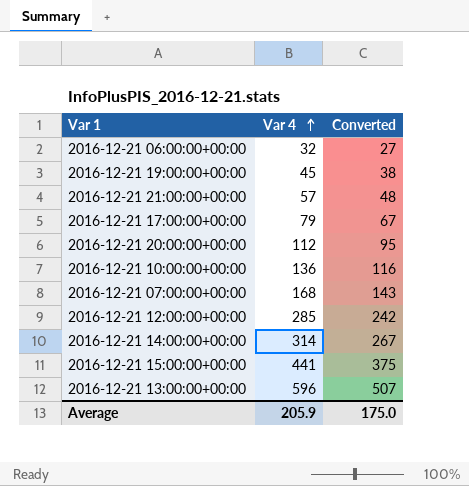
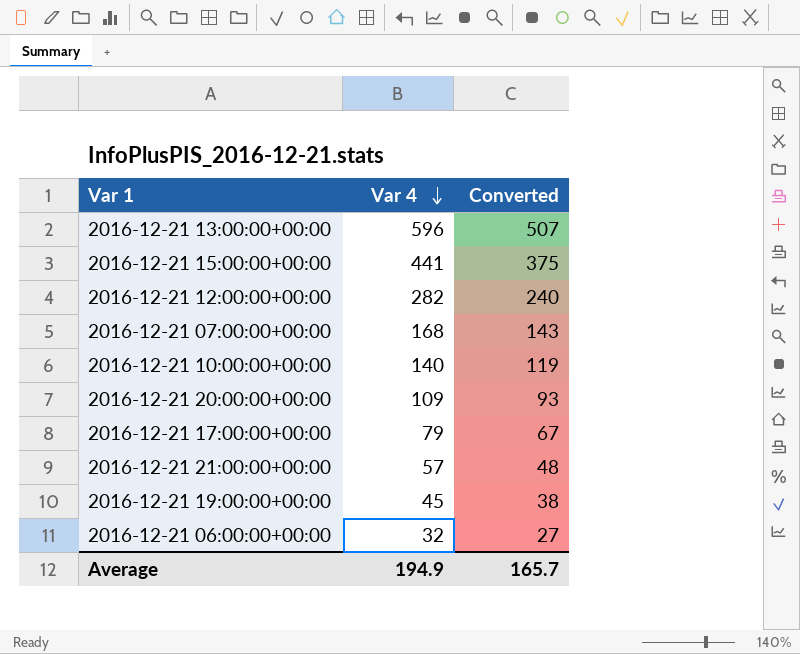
row order: Var 4 ascending -> Var 4 descending
row 2016-12-21 14:00:00+00:00: 314 | 267 -> none
2016-12-21 12:00:00+00:00 | Var 4: 285 -> 282
2016-12-21 12:00:00+00:00 | Converted: 242 -> 240
2016-12-21 10:00:00+00:00 | Var 4: 136 -> 140
2016-12-21 10:00:00+00:00 | Converted: 116 -> 119
2016-12-21 20:00:00+00:00 | Var 4: 112 -> 109
2016-12-21 20:00:00+00:00 | Converted: 95 -> 93
Average | Var 4: 205.9 -> 194.9
Average | Converted: 175.0 -> 165.7

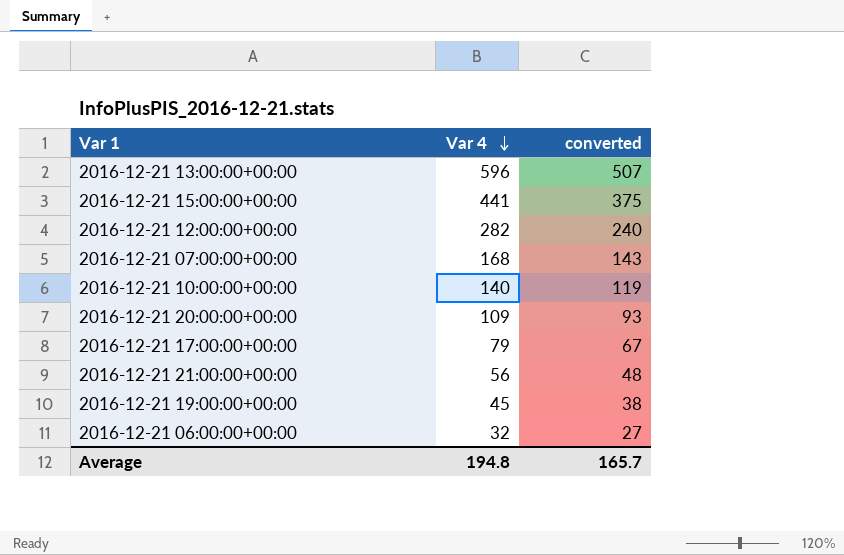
column name: Converted -> converted
2016-12-21 21:00:00+00:00 | Var 4: 57 -> 56
Average | Var 4: 194.9 -> 194.8

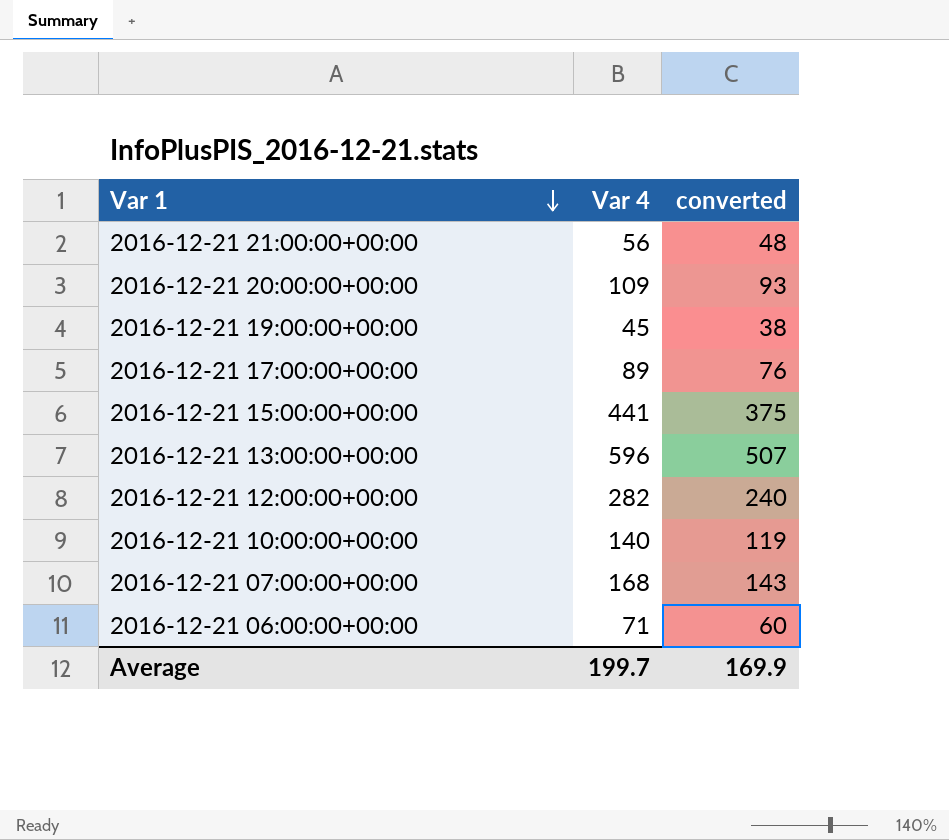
row order: Var 4 descending -> Var 1 descending
2016-12-21 17:00:00+00:00 | Var 4: 79 -> 89
2016-12-21 17:00:00+00:00 | converted: 67 -> 76
2016-12-21 06:00:00+00:00 | Var 4: 32 -> 71
2016-12-21 06:00:00+00:00 | converted: 27 -> 60
Average | Var 4: 194.8 -> 199.7
Average | converted: 165.7 -> 169.9

